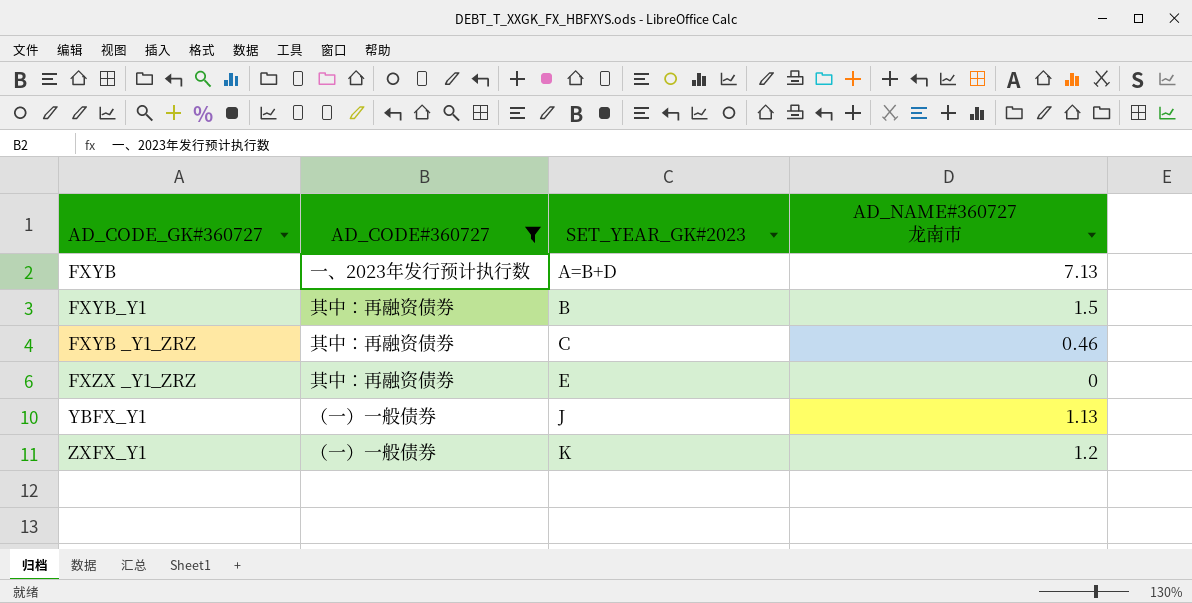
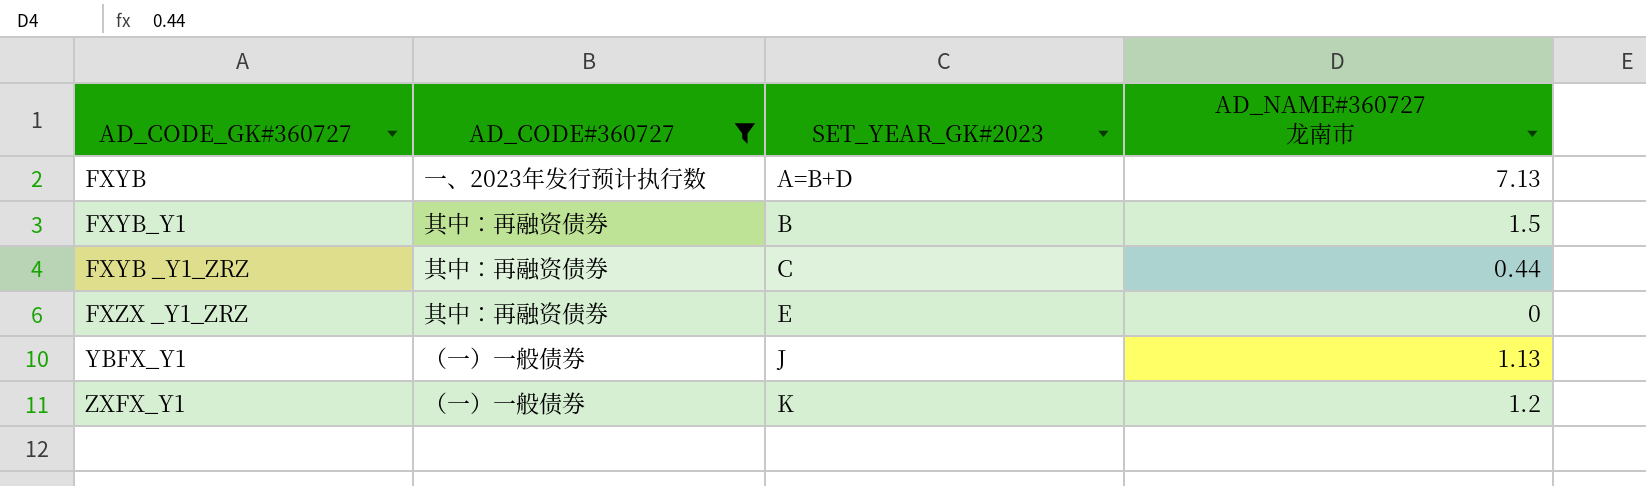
FXYB _Y1_ZRZ | AD_NAME#360727 龙南市: 0.46 -> 0.44

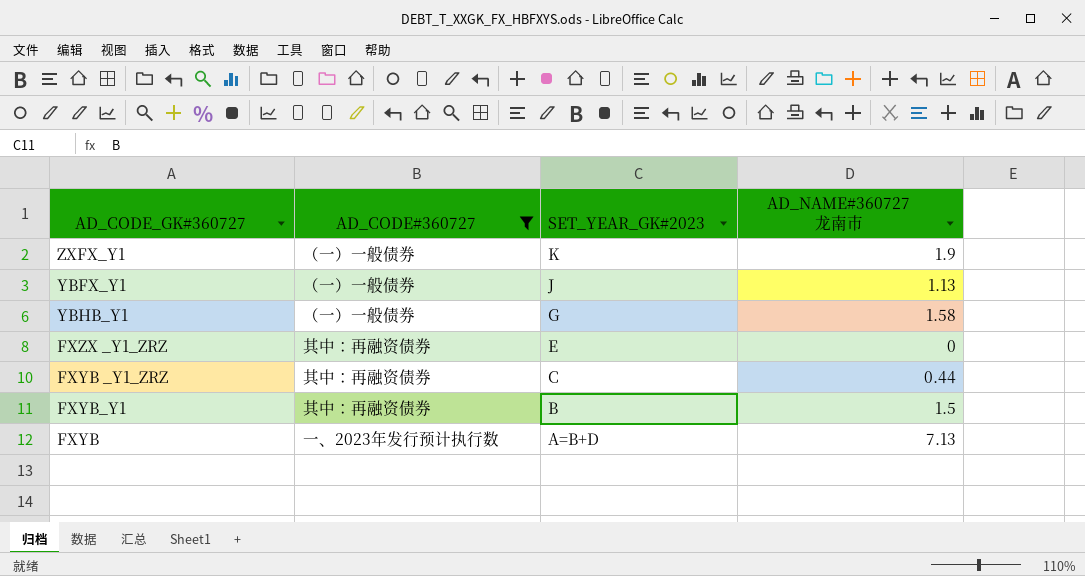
row order: SET_YEAR_GK#2023 ascending -> SET_YEAR_GK#2023 descending
ZXFX_Y1 | AD_NAME#360727 龙南市: 1.2 -> 1.9
row YBHB_Y1: none -> （一）一般债券 | G | 1.58

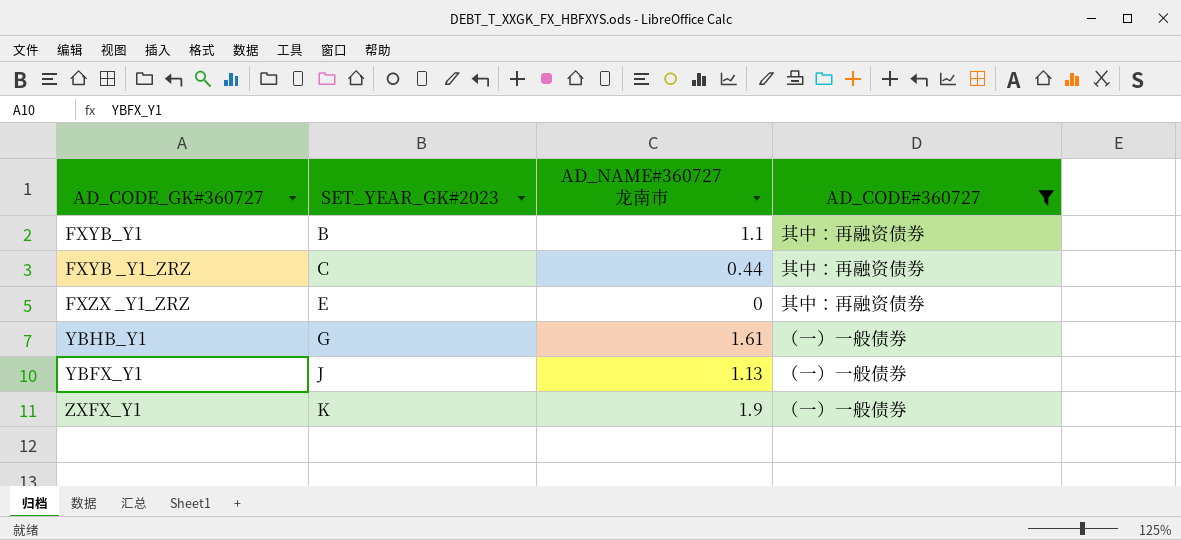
row order: SET_YEAR_GK#2023 descending -> SET_YEAR_GK#2023 ascending
column AD_CODE#360727 | position: 2 -> 4
row FXYB: 一、2023年发行预计执行数 | A=B+D | 7.13 -> none
FXYB_Y1 | AD_NAME#360727 龙南市: 1.5 -> 1.1
YBHB_Y1 | AD_NAME#360727 龙南市: 1.58 -> 1.61

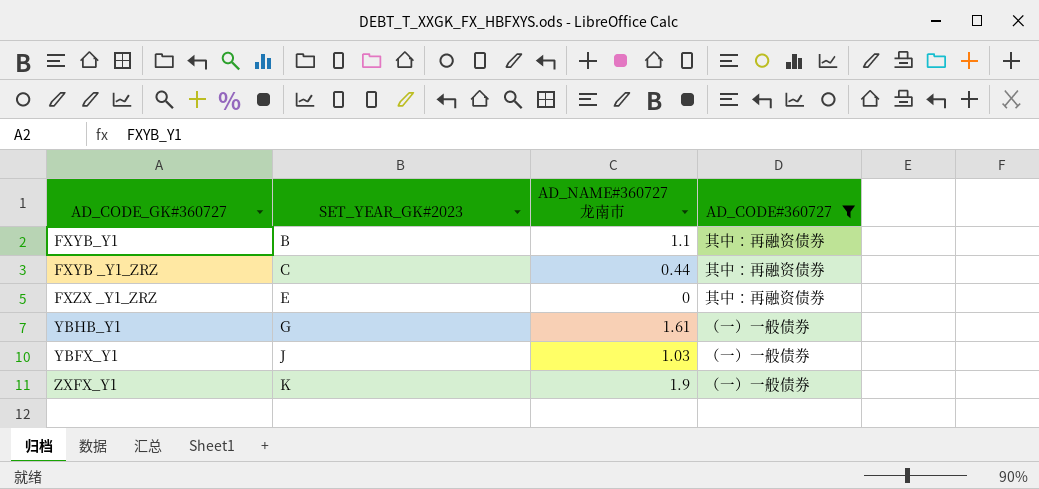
YBFX_Y1 | AD_NAME#360727 龙南市: 1.13 -> 1.03

